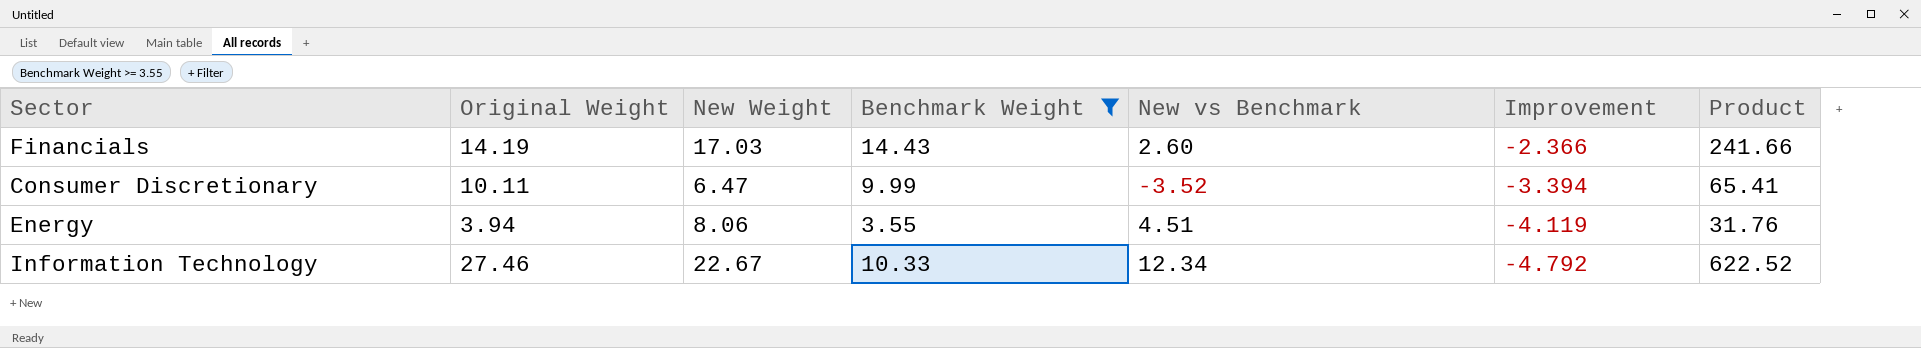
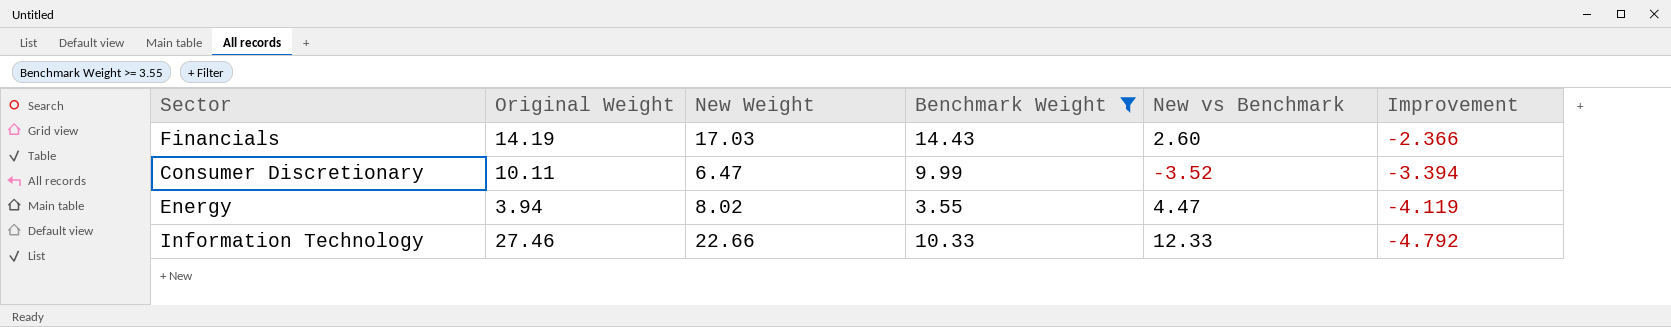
column Product | formula: [Original Weight] * [New Weight] -> none
Energy | New Weight: 8.06 -> 8.02
Energy | New vs Benchmark: 4.51 -> 4.47
Information Technology | New Weight: 22.67 -> 22.66
Information Technology | New vs Benchmark: 12.34 -> 12.33

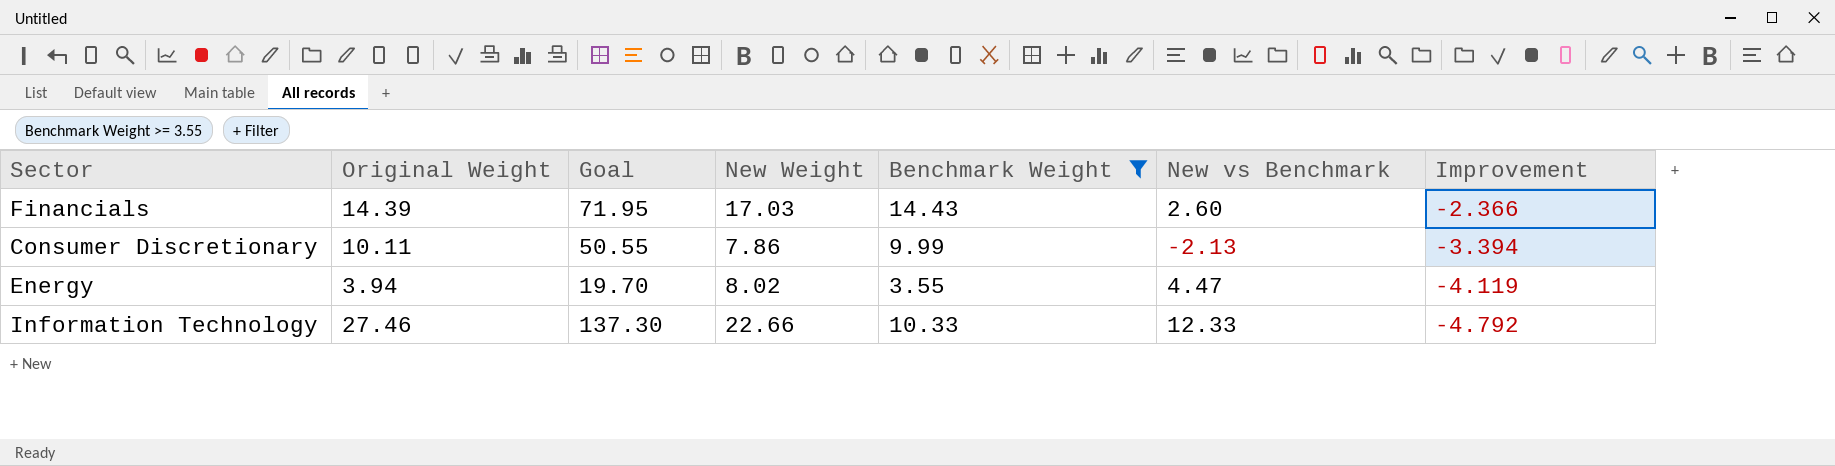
column Goal | formula: none -> [Original Weight] * 5
Financials | Original Weight: 14.19 -> 14.39
Consumer Discretionary | New Weight: 6.47 -> 7.86
Consumer Discretionary | New vs Benchmark: -3.52 -> -2.13

